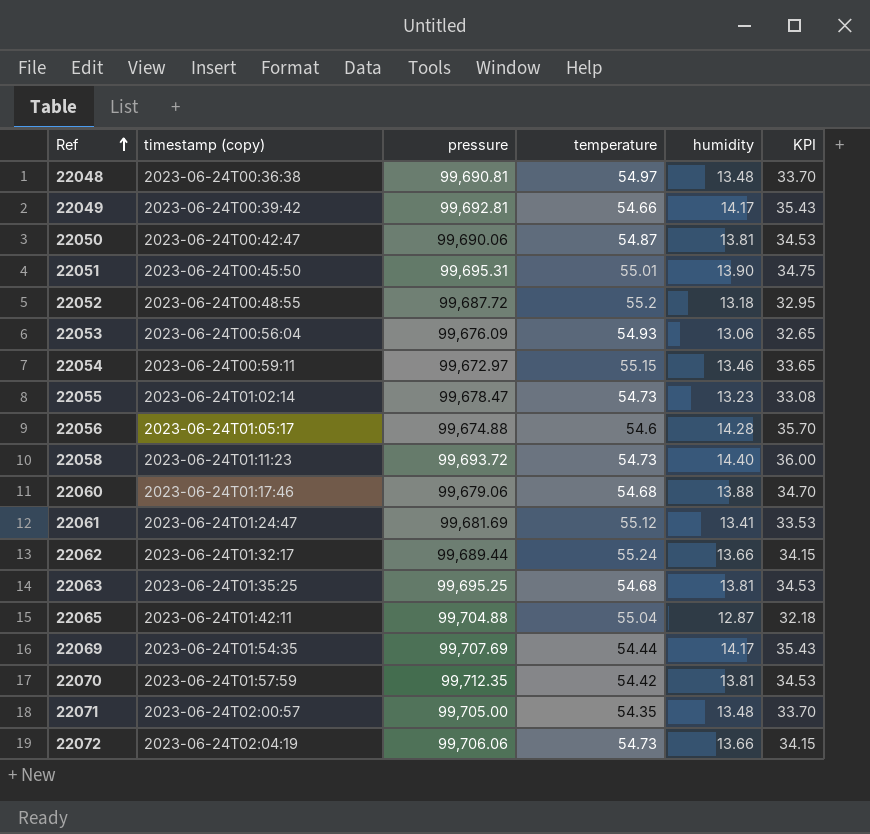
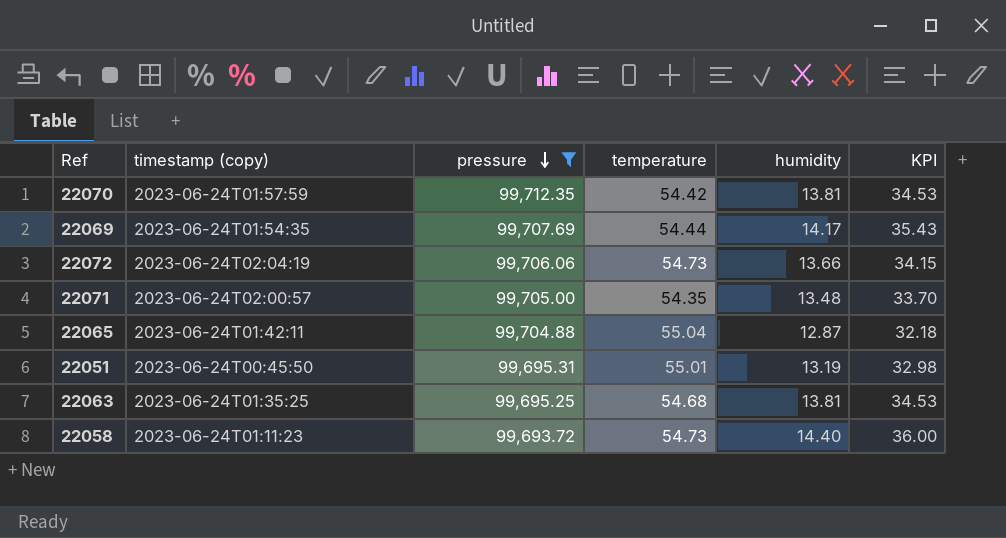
filter: none -> pressure >= 99,693.72
row order: Ref ascending -> pressure descending
22051 | humidity: 13.90 -> 13.19
22051 | KPI: 34.75 -> 32.98

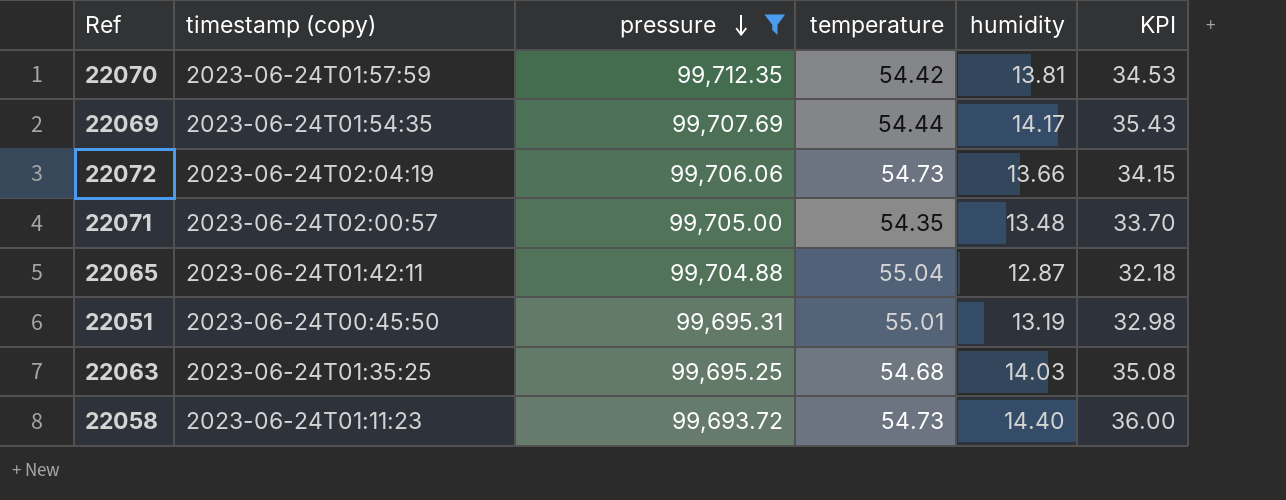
22063 | humidity: 13.81 -> 14.03
22063 | KPI: 34.53 -> 35.08

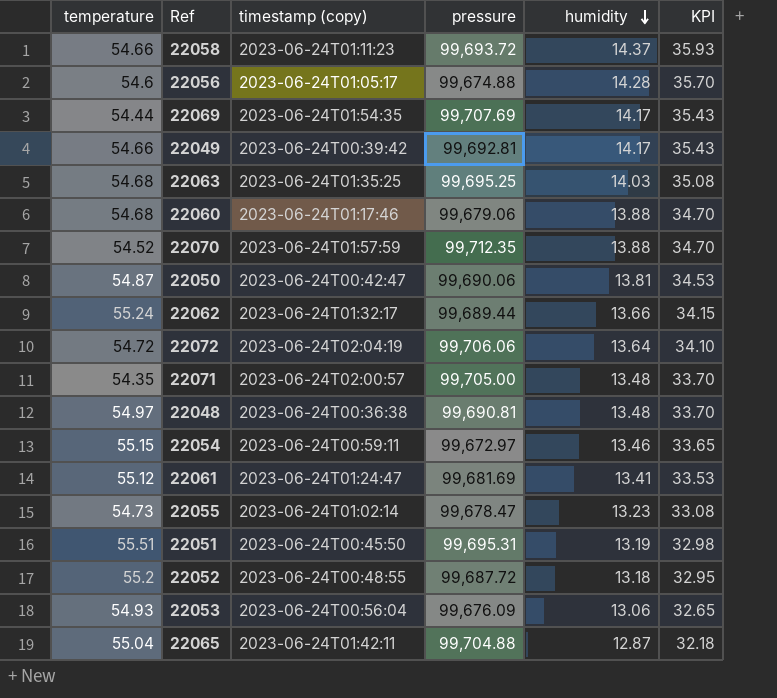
filter: pressure >= 99,693.72 -> none
row order: pressure descending -> humidity descending
column temperature | position: 4 -> 1
22058 | temperature: 54.73 -> 54.66
22058 | humidity: 14.40 -> 14.37
22058 | KPI: 36.00 -> 35.93
22070 | temperature: 54.42 -> 54.52
22070 | humidity: 13.81 -> 13.88
22070 | KPI: 34.53 -> 34.70
22072 | temperature: 54.73 -> 54.72
22072 | humidity: 13.66 -> 13.64
22072 | KPI: 34.15 -> 34.10
22051 | temperature: 55.01 -> 55.51

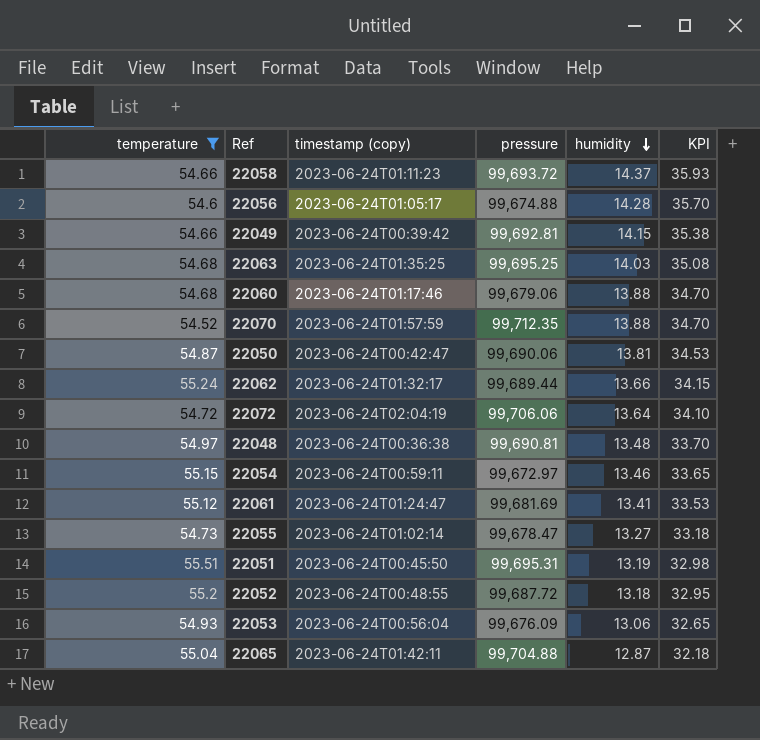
filter: none -> temperature >= 54.52
22049 | humidity: 14.17 -> 14.15
22049 | KPI: 35.43 -> 35.38
22055 | humidity: 13.23 -> 13.27
22055 | KPI: 33.08 -> 33.18

